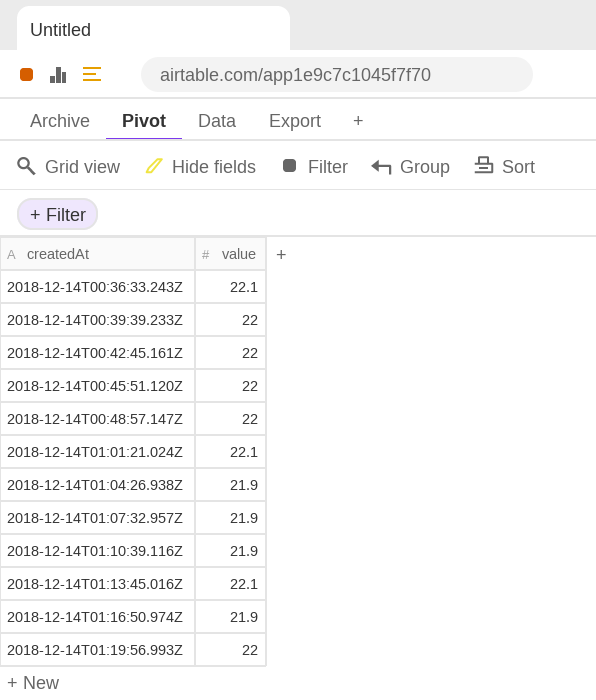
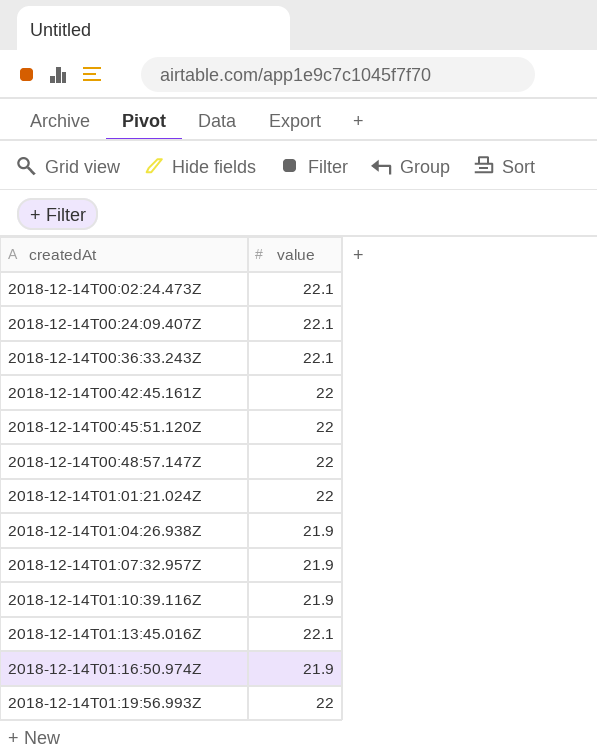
row 2018-12-14T00:39:39.233Z: 22 -> none
row 2018-12-14T00:02:24.473Z: none -> 22.1
row 2018-12-14T00:24:09.407Z: none -> 22.1
2018-12-14T01:01:21.024Z | value: 22.1 -> 22

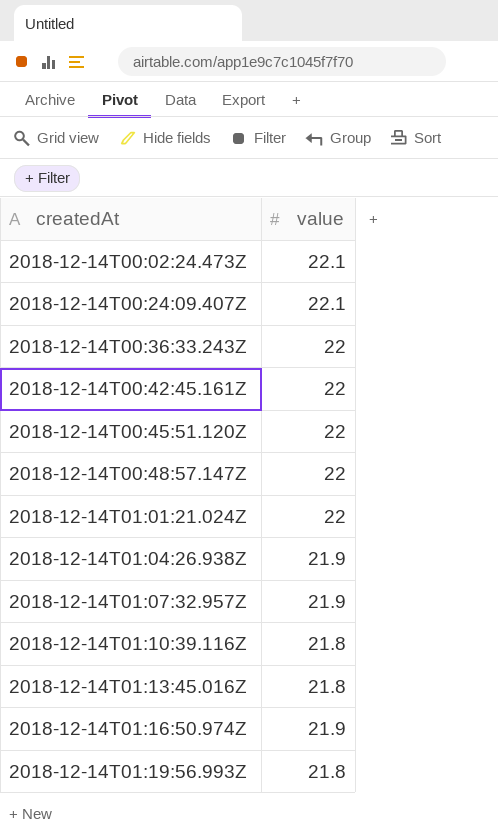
2018-12-14T00:36:33.243Z | value: 22.1 -> 22
2018-12-14T01:10:39.116Z | value: 21.9 -> 21.8
2018-12-14T01:13:45.016Z | value: 22.1 -> 21.8
2018-12-14T01:19:56.993Z | value: 22 -> 21.8

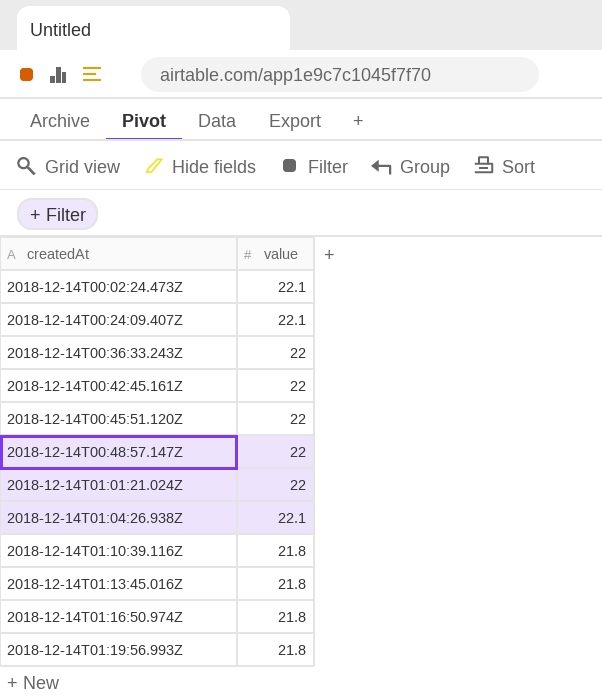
row 2018-12-14T01:07:32.957Z: 21.9 -> none
2018-12-14T01:04:26.938Z | value: 21.9 -> 22.1
2018-12-14T01:16:50.974Z | value: 21.9 -> 21.8

